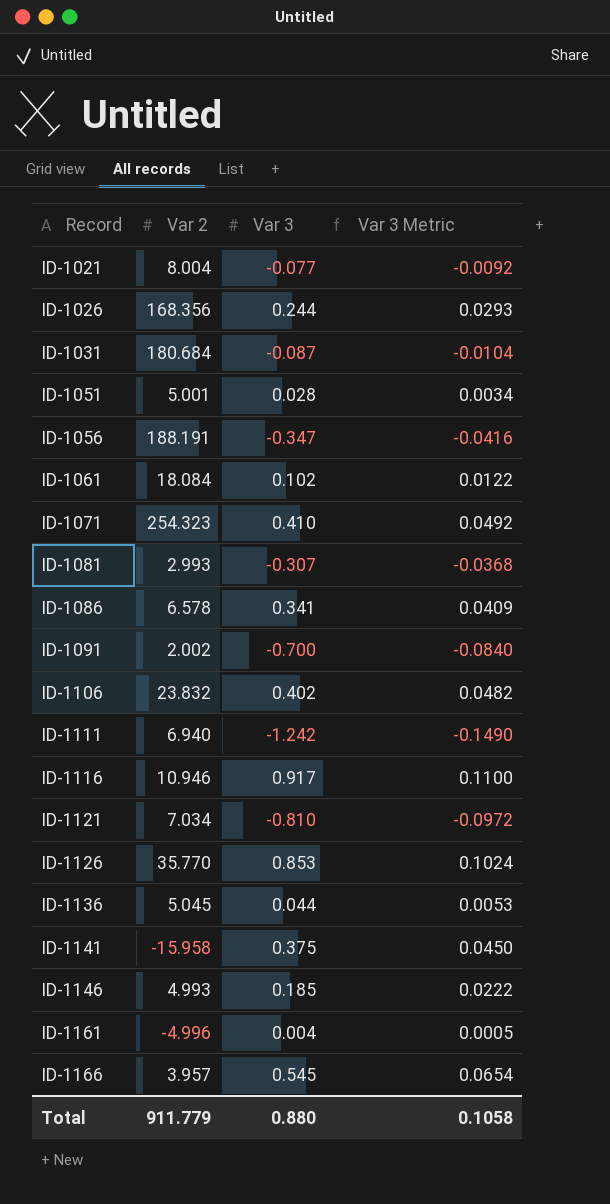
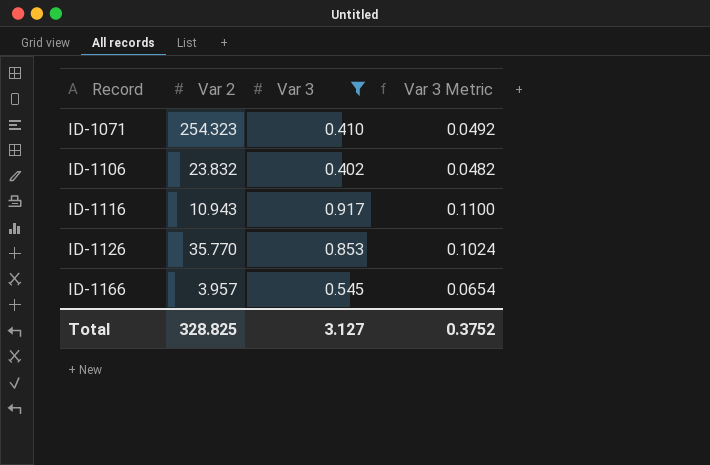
filter: none -> Var 3 >= 0.402
ID-1116 | Var 2: 10.946 -> 10.943
Total | Var 2: 911.779 -> 328.825
Total | Var 3: 0.880 -> 3.127
Total | Var 3 Metric: 0.1058 -> 0.3752

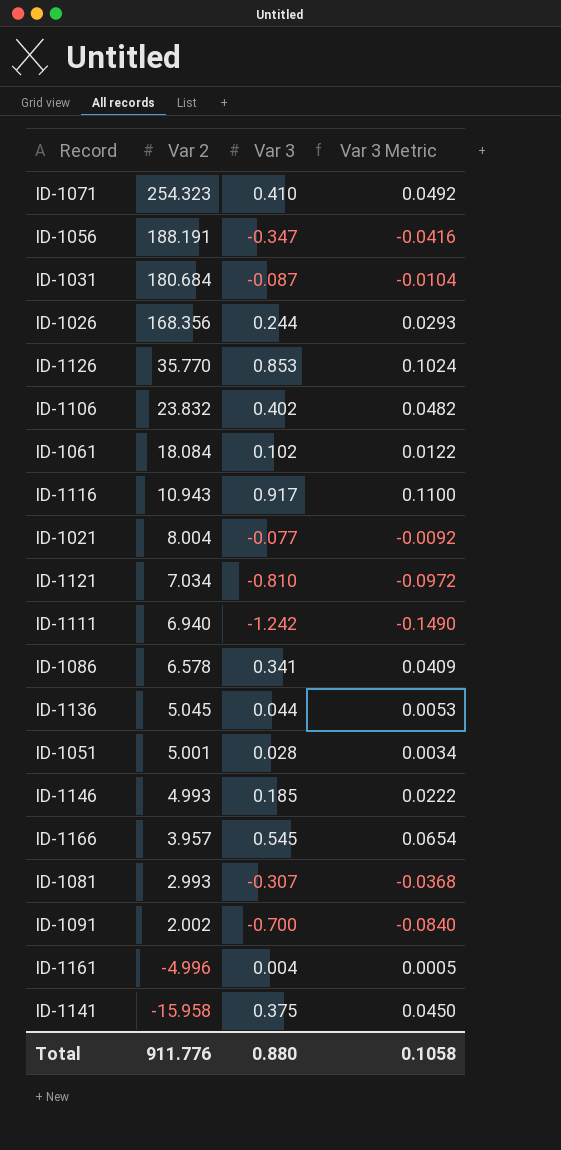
filter: Var 3 >= 0.402 -> none
row order: Record ascending -> Var 2 descending
Total | Var 2: 328.825 -> 911.776
Total | Var 3: 3.127 -> 0.880
Total | Var 3 Metric: 0.3752 -> 0.1058

